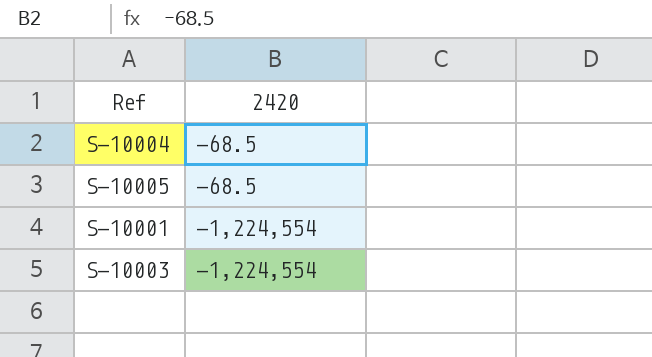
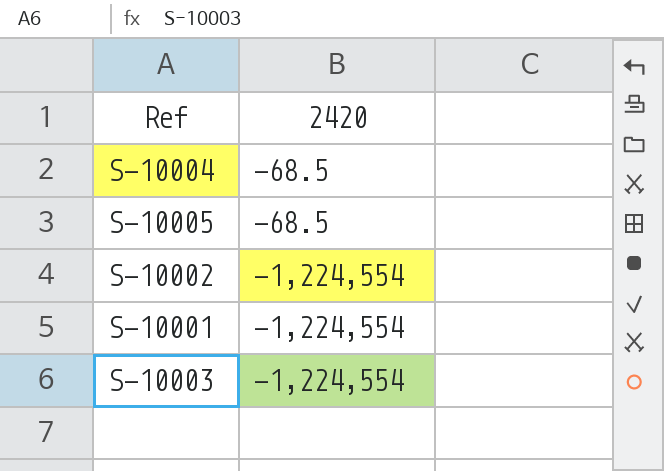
row S-10002: none -> -1,224,554

